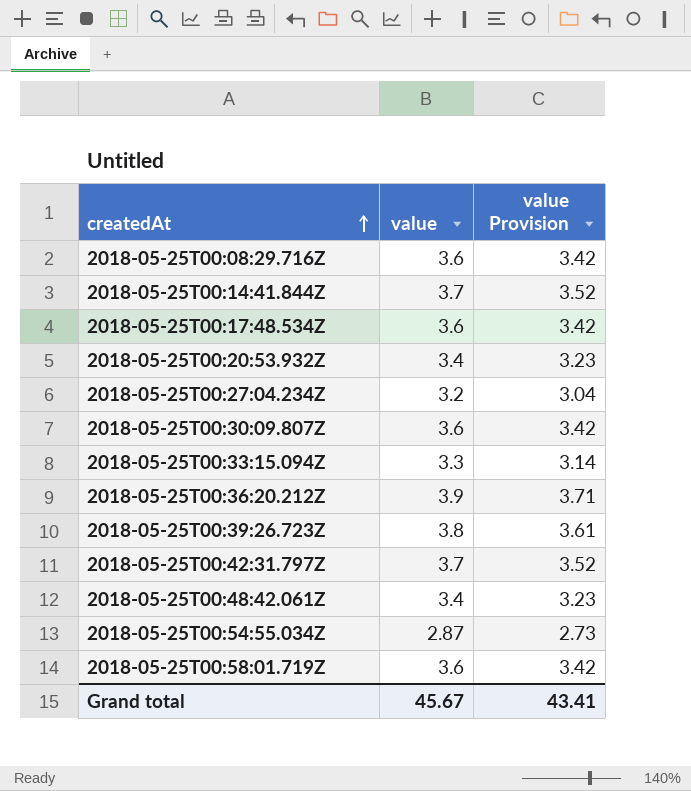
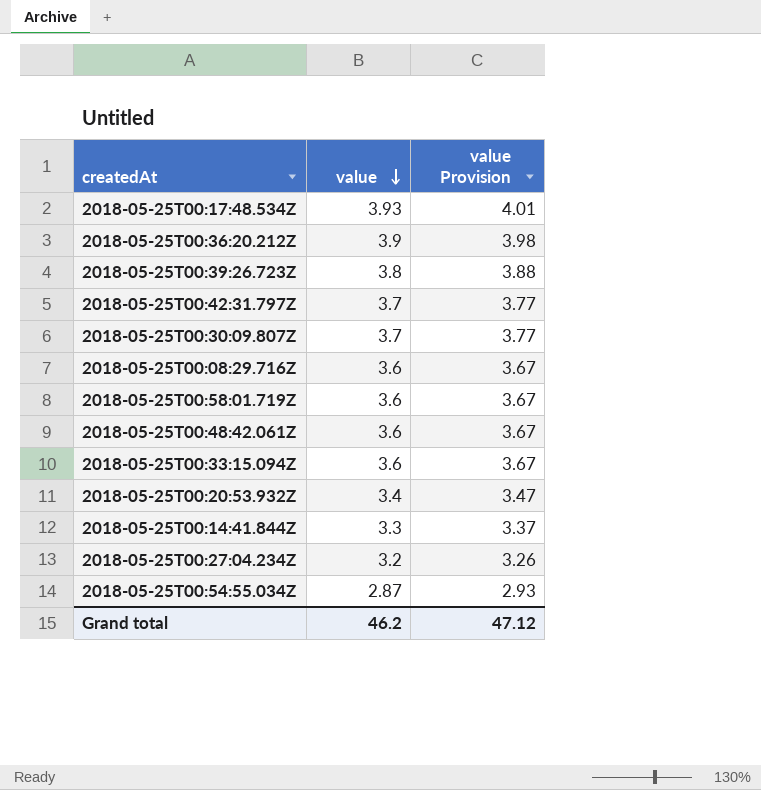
row order: createdAt ascending -> value descending
column value Provision | formula: [value] * 0.95 -> [value] * 1.02
2018-05-25T00:17:48.534Z | value: 3.6 -> 3.93
2018-05-25T00:30:09.807Z | value: 3.6 -> 3.7
2018-05-25T00:48:42.061Z | value: 3.4 -> 3.6
2018-05-25T00:33:15.094Z | value: 3.3 -> 3.6
2018-05-25T00:14:41.844Z | value: 3.7 -> 3.3
Grand total | value: 45.67 -> 46.2
Grand total | value Provision: 43.41 -> 47.12

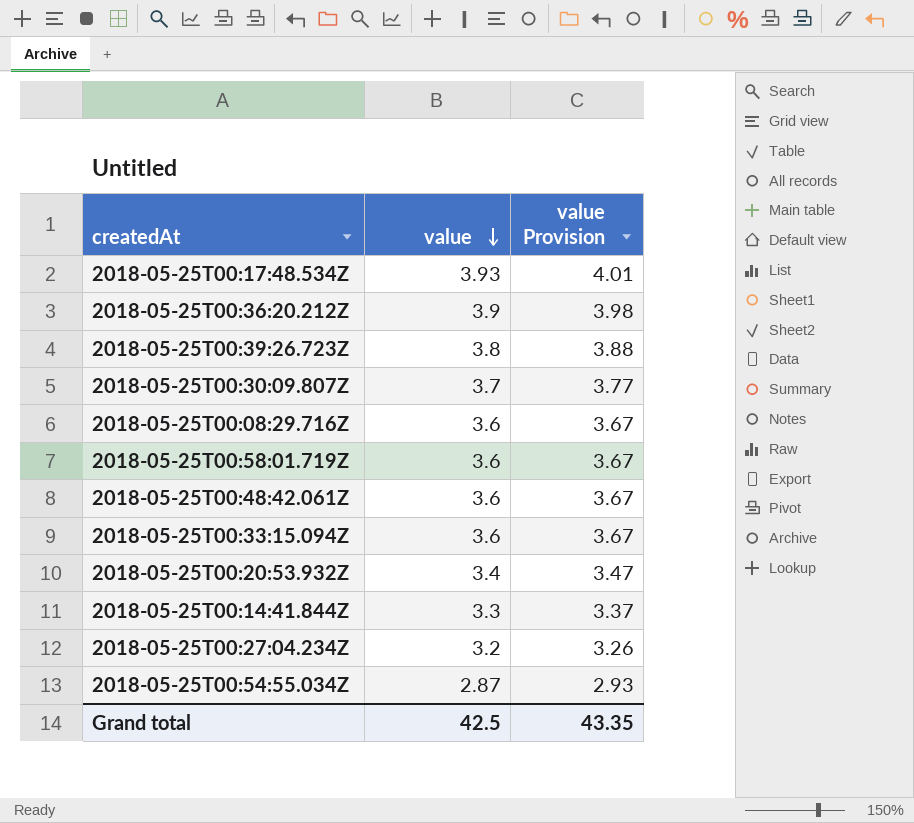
row 2018-05-25T00:42:31.797Z: 3.7 | 3.77 -> none
Grand total | value: 46.2 -> 42.5
Grand total | value Provision: 47.12 -> 43.35

